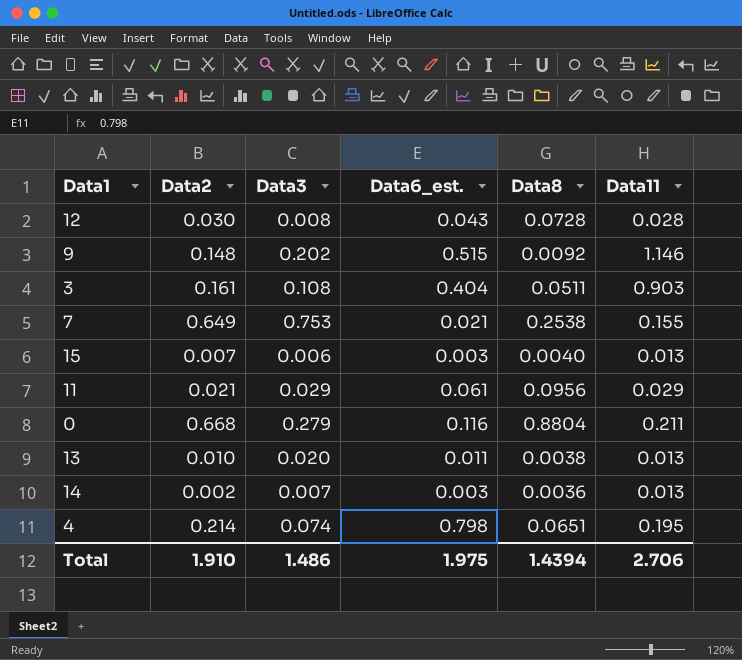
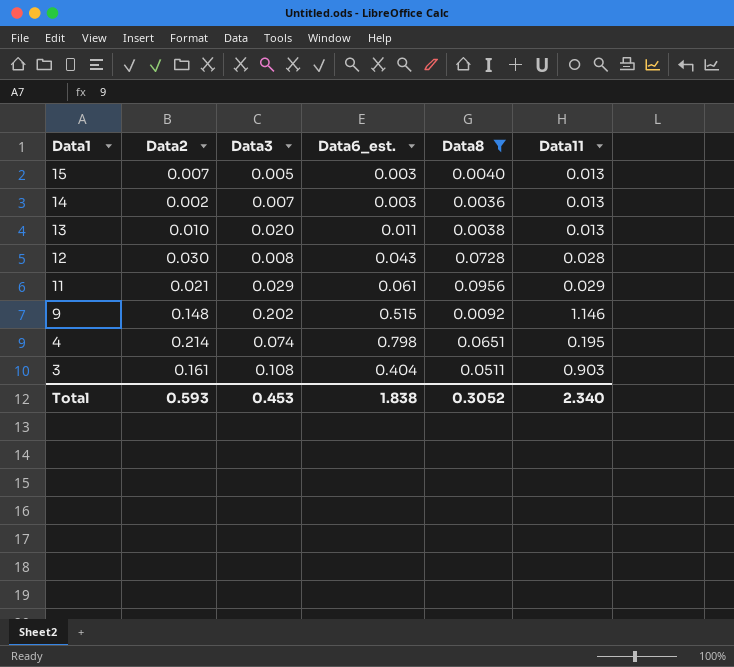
filter: none -> Data8 <= 0.0956
row order: none -> Data1 descending
15 | Data3: 0.006 -> 0.005
Total | Data2: 1.910 -> 0.593
Total | Data3: 1.486 -> 0.453
Total | Data6_est.: 1.975 -> 1.838
Total | Data8: 1.4394 -> 0.3052
Total | Data11: 2.706 -> 2.340

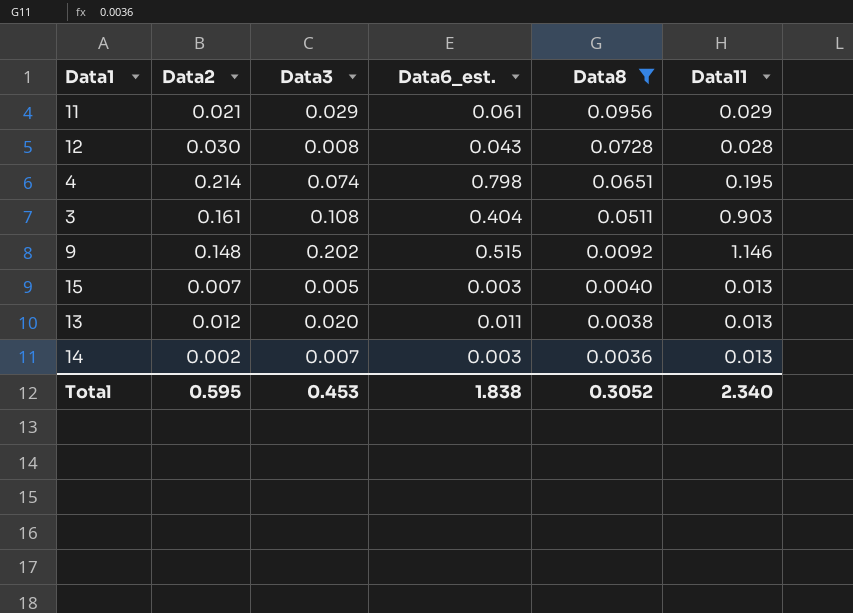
row order: Data1 descending -> Data8 descending
13 | Data2: 0.010 -> 0.012
Total | Data2: 0.593 -> 0.595

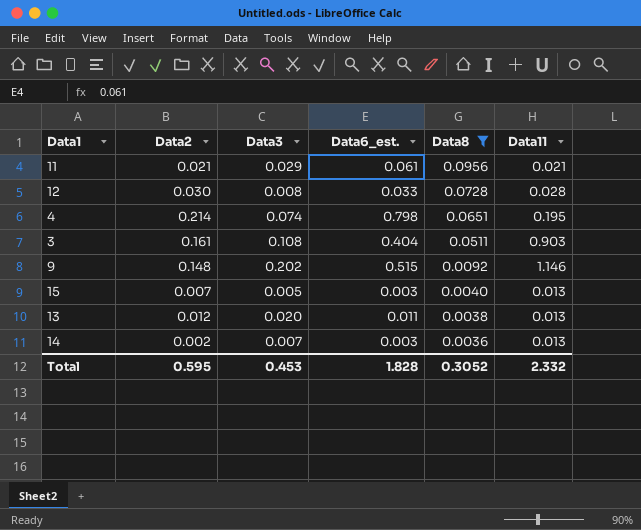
11 | Data11: 0.029 -> 0.021
12 | Data6_est.: 0.043 -> 0.033
Total | Data6_est.: 1.838 -> 1.828
Total | Data11: 2.340 -> 2.332

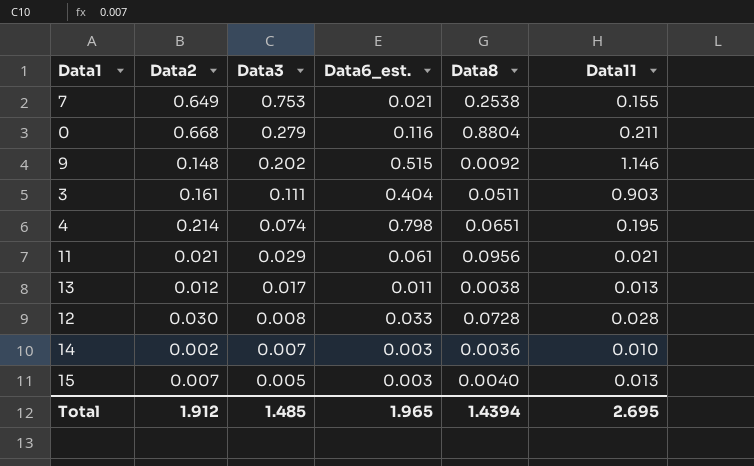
filter: Data8 <= 0.0956 -> none
row order: Data8 descending -> Data3 descending
3 | Data3: 0.108 -> 0.111
13 | Data3: 0.020 -> 0.017
14 | Data11: 0.013 -> 0.010
Total | Data2: 0.595 -> 1.912
Total | Data3: 0.453 -> 1.485
Total | Data6_est.: 1.828 -> 1.965
Total | Data8: 0.3052 -> 1.4394
Total | Data11: 2.332 -> 2.695

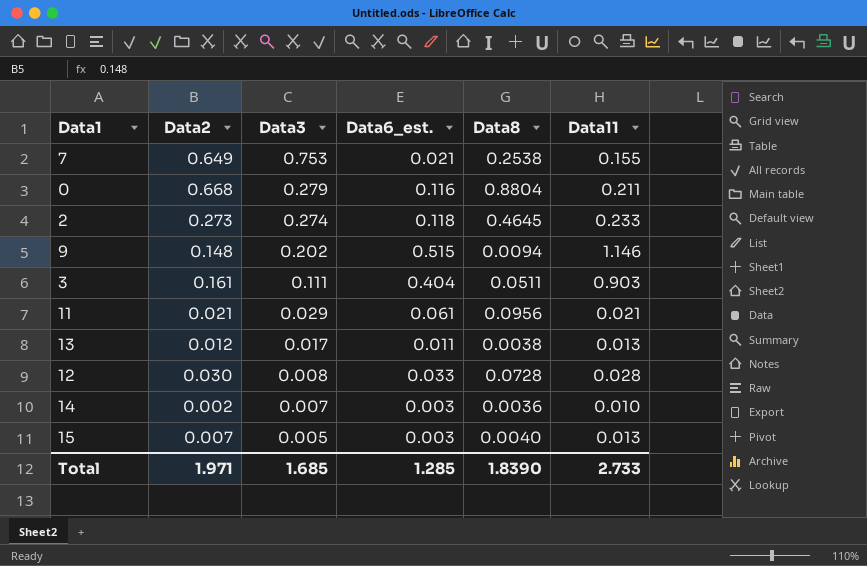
row 4: 0.214 | 0.074 | 0.798 | 0.0651 | 0.195 -> none
row 2: none -> 0.273 | 0.274 | 0.118 | 0.4645 | 0.233
9 | Data8: 0.0092 -> 0.0094
Total | Data2: 1.912 -> 1.971
Total | Data3: 1.485 -> 1.685
Total | Data6_est.: 1.965 -> 1.285
Total | Data8: 1.4394 -> 1.8390
Total | Data11: 2.695 -> 2.733

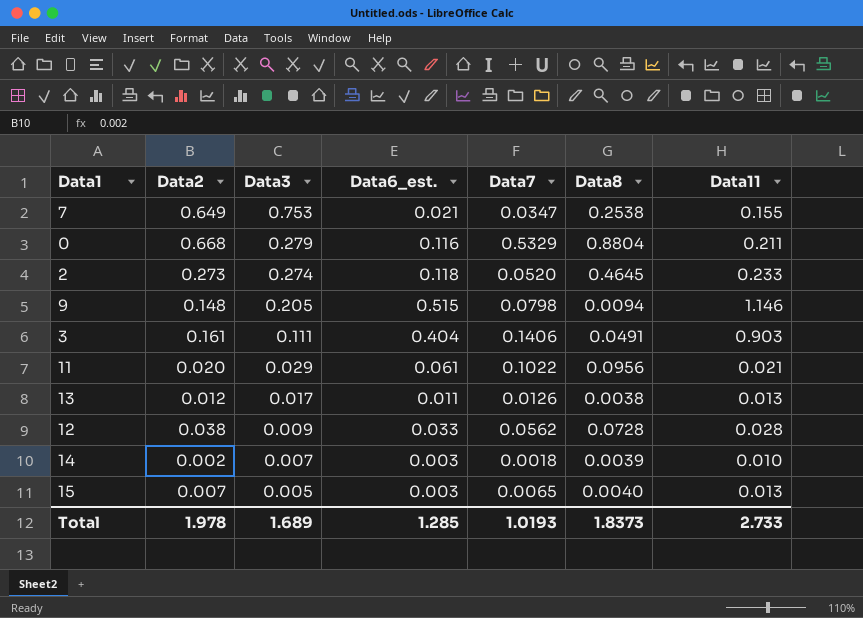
column Data7 | position: none -> 5
9 | Data3: 0.202 -> 0.205
3 | Data8: 0.0511 -> 0.0491
11 | Data2: 0.021 -> 0.020
12 | Data2: 0.030 -> 0.038
12 | Data3: 0.008 -> 0.009
14 | Data8: 0.0036 -> 0.0039
Total | Data2: 1.971 -> 1.978
Total | Data3: 1.685 -> 1.689
Total | Data8: 1.8390 -> 1.8373

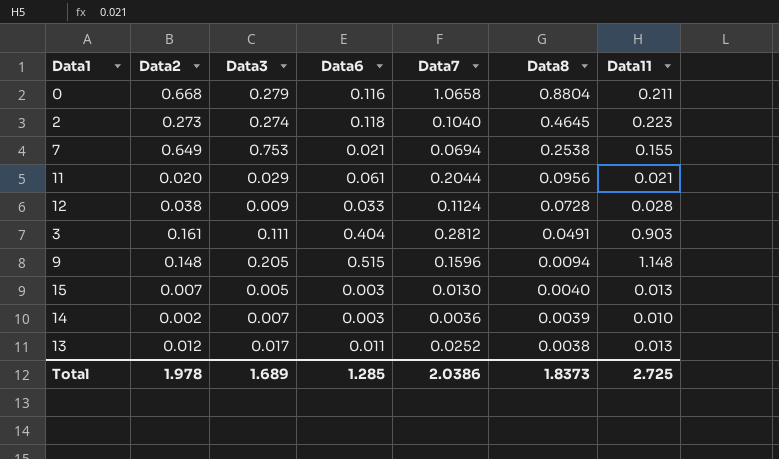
row order: Data3 descending -> Data8 descending
column name: Data6_est. -> Data6
0 | Data7: 0.5329 -> 1.0658
2 | Data7: 0.0520 -> 0.1040
2 | Data11: 0.233 -> 0.223
7 | Data7: 0.0347 -> 0.0694
11 | Data7: 0.1022 -> 0.2044
12 | Data7: 0.0562 -> 0.1124
3 | Data7: 0.1406 -> 0.2812
9 | Data7: 0.0798 -> 0.1596
9 | Data11: 1.146 -> 1.148
15 | Data7: 0.0065 -> 0.0130
14 | Data7: 0.0018 -> 0.0036
13 | Data7: 0.0126 -> 0.0252
Total | Data7: 1.0193 -> 2.0386
Total | Data11: 2.733 -> 2.725

